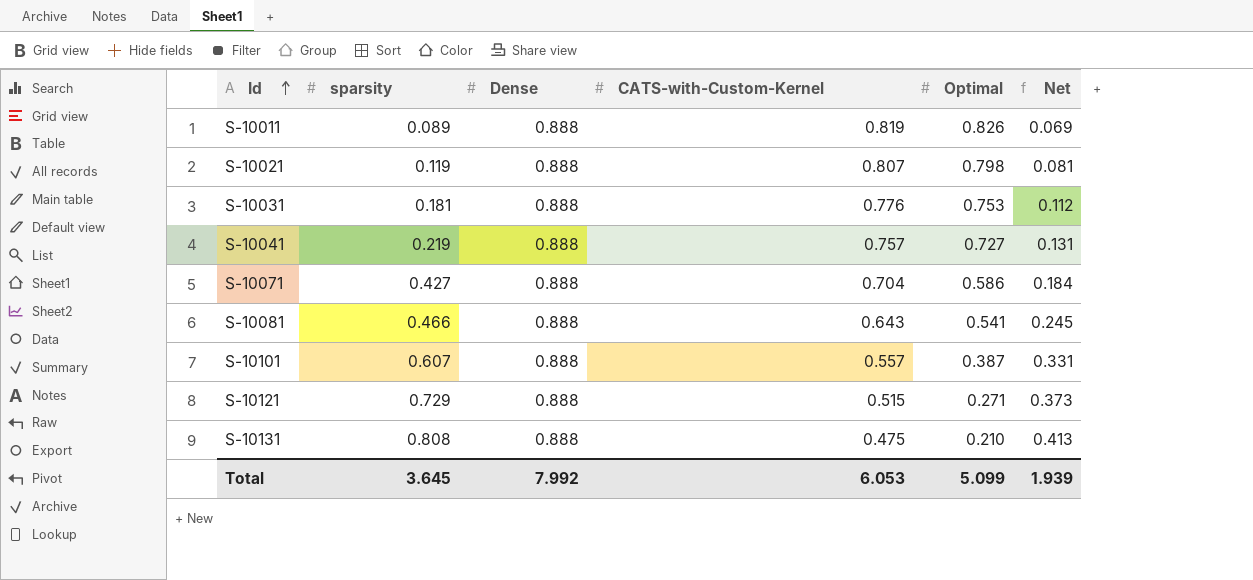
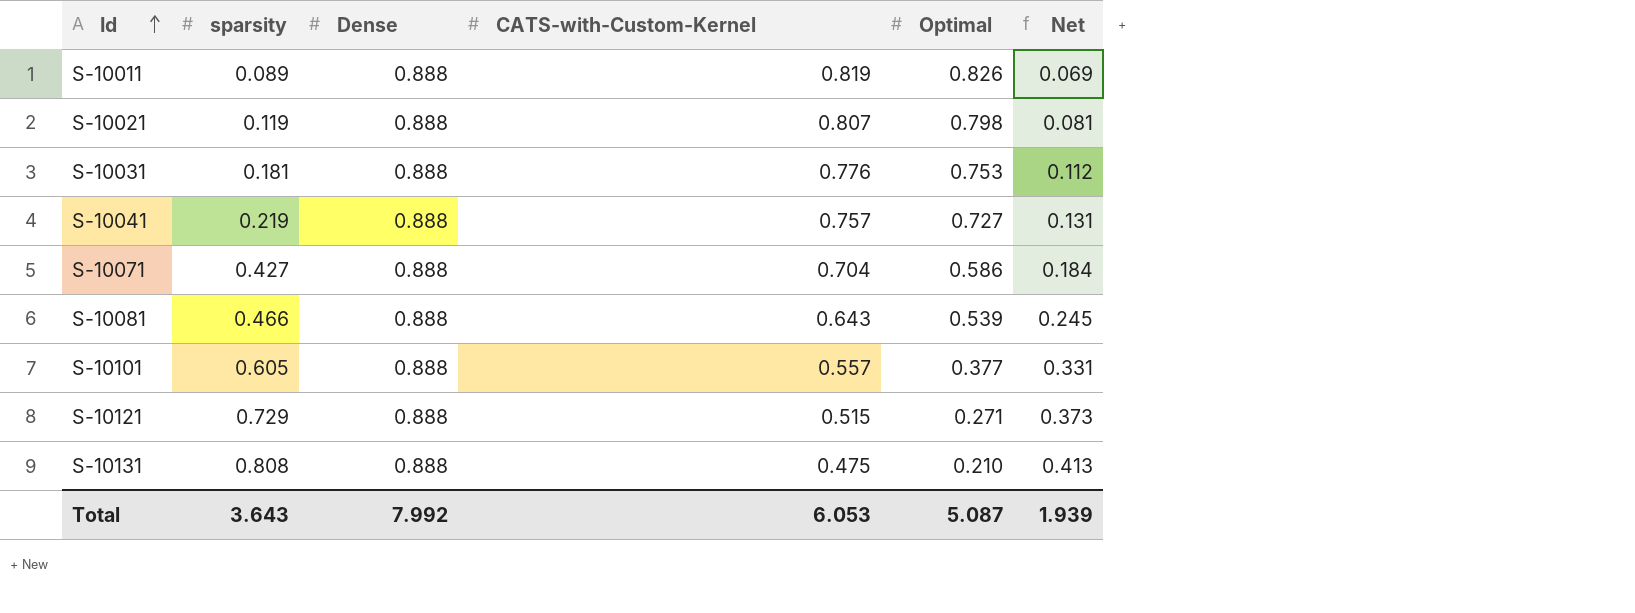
S-10081 | Optimal: 0.541 -> 0.539
S-10101 | sparsity: 0.607 -> 0.605
S-10101 | Optimal: 0.387 -> 0.377
Total | sparsity: 3.645 -> 3.643
Total | Optimal: 5.099 -> 5.087

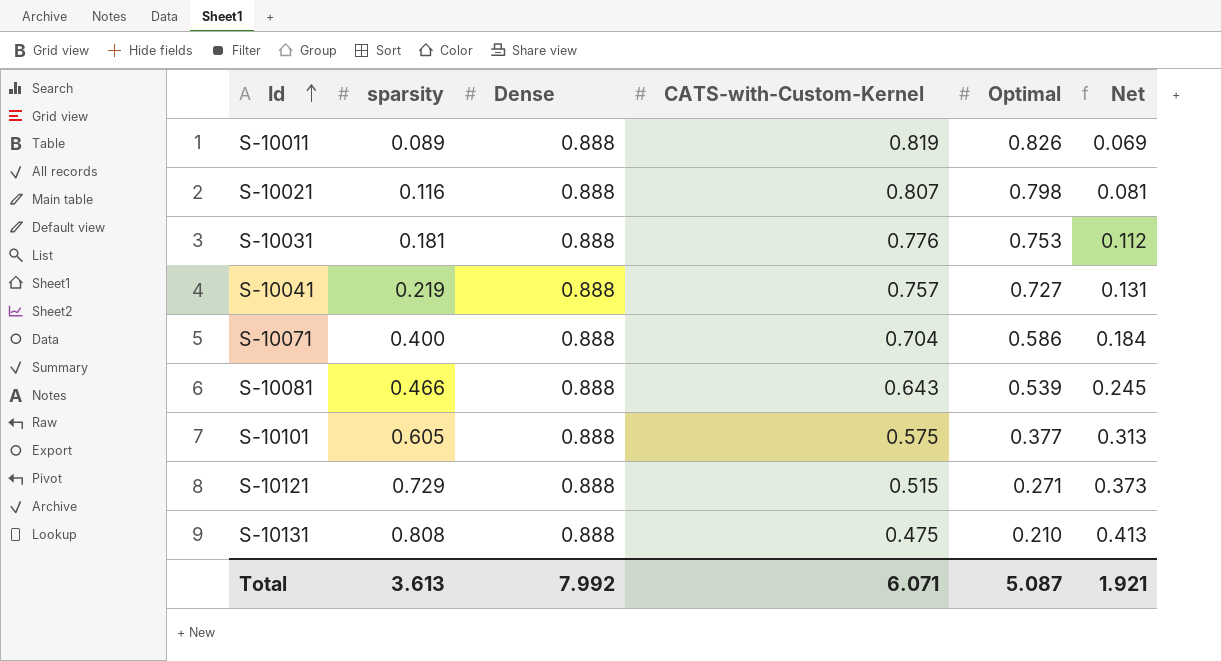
S-10021 | sparsity: 0.119 -> 0.116
S-10071 | sparsity: 0.427 -> 0.400
S-10101 | CATS-with-Custom-Kernel: 0.557 -> 0.575
S-10101 | Net: 0.331 -> 0.313
Total | sparsity: 3.643 -> 3.613
Total | CATS-with-Custom-Kernel: 6.053 -> 6.071
Total | Net: 1.939 -> 1.921

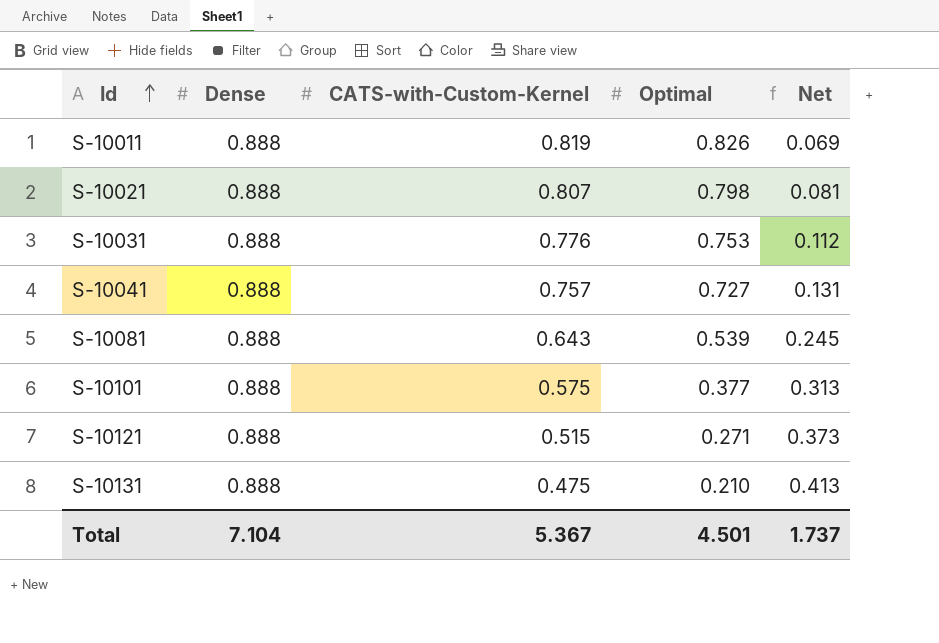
column sparsity | position: 2 -> none
row S-10071: 0.400 | 0.888 | 0.704 | 0.586 | 0.184 -> none
Total | Dense: 7.992 -> 7.104
Total | CATS-with-Custom-Kernel: 6.071 -> 5.367
Total | Optimal: 5.087 -> 4.501
Total | Net: 1.921 -> 1.737

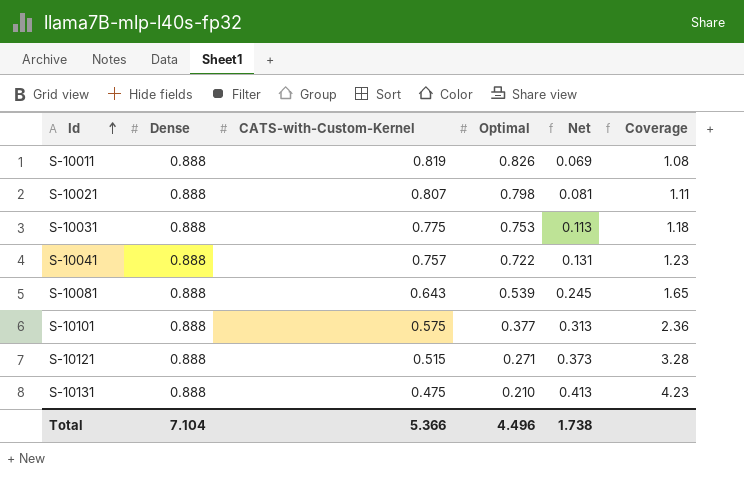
column Coverage | formula: none -> [Dense] / [Optimal]
S-10031 | CATS-with-Custom-Kernel: 0.776 -> 0.775
S-10031 | Net: 0.112 -> 0.113
S-10041 | Optimal: 0.727 -> 0.722
Total | CATS-with-Custom-Kernel: 5.367 -> 5.366
Total | Optimal: 4.501 -> 4.496
Total | Net: 1.737 -> 1.738

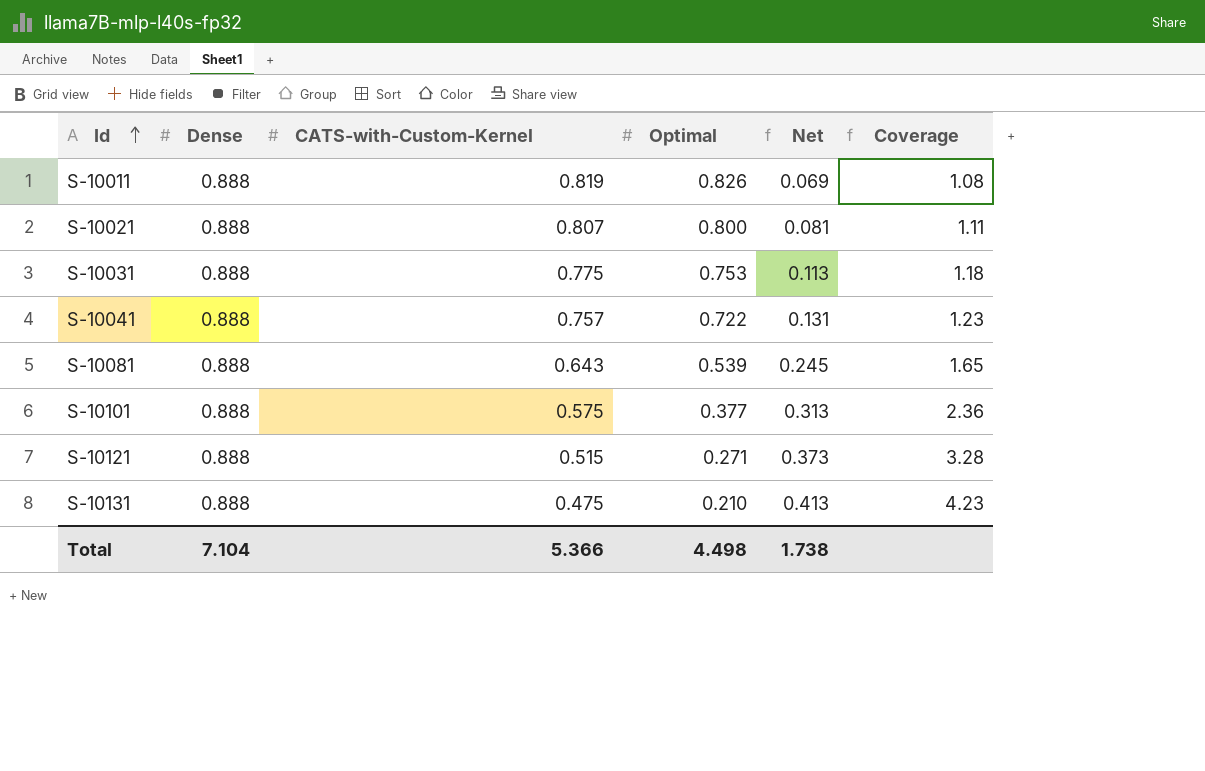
S-10021 | Optimal: 0.798 -> 0.800
Total | Optimal: 4.496 -> 4.498

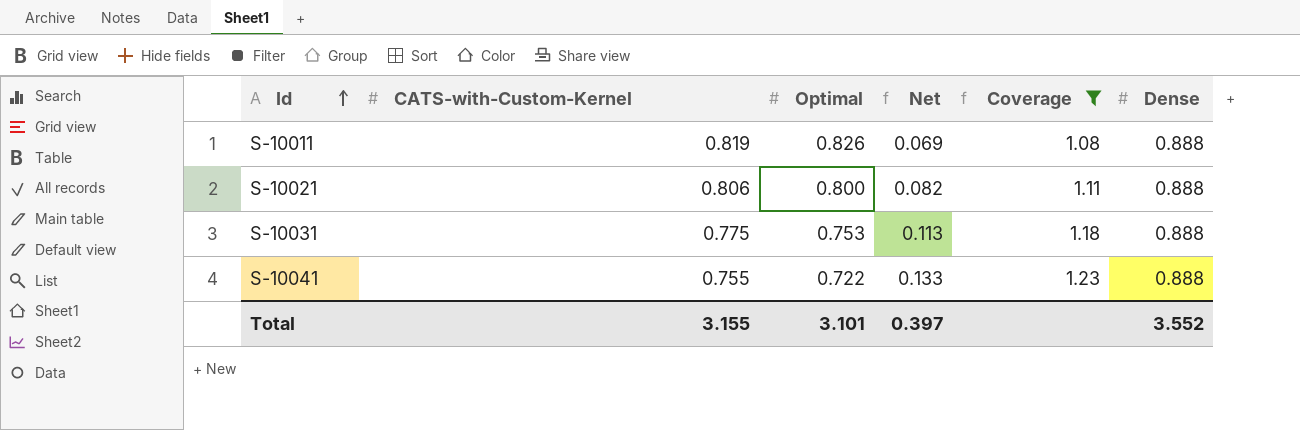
filter: none -> Coverage <= 1.23
column Dense | position: 2 -> 6
S-10021 | CATS-with-Custom-Kernel: 0.807 -> 0.806
S-10021 | Net: 0.081 -> 0.082
S-10041 | CATS-with-Custom-Kernel: 0.757 -> 0.755
S-10041 | Net: 0.131 -> 0.133
Total | CATS-with-Custom-Kernel: 5.366 -> 3.155
Total | Optimal: 4.498 -> 3.101
Total | Net: 1.738 -> 0.397
Total | Dense: 7.104 -> 3.552

